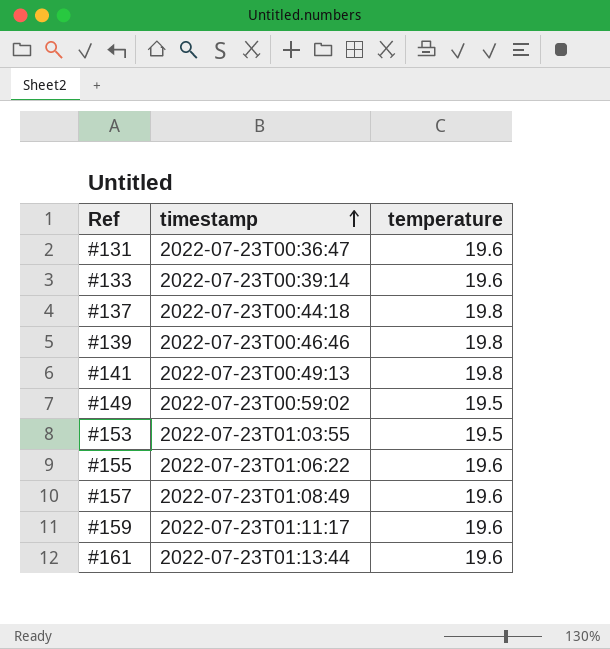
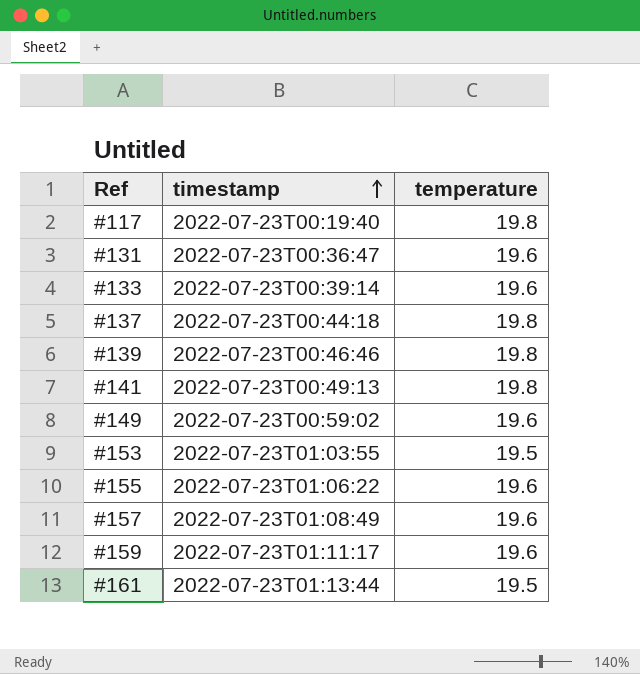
row #117: none -> 2022-07-23T00:19:40 | 19.8
#149 | temperature: 19.5 -> 19.6
#161 | temperature: 19.6 -> 19.5

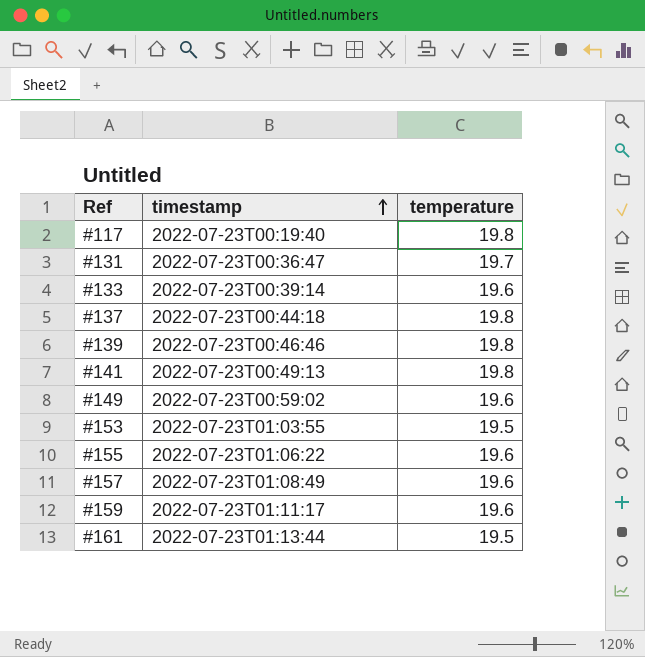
#131 | temperature: 19.6 -> 19.7

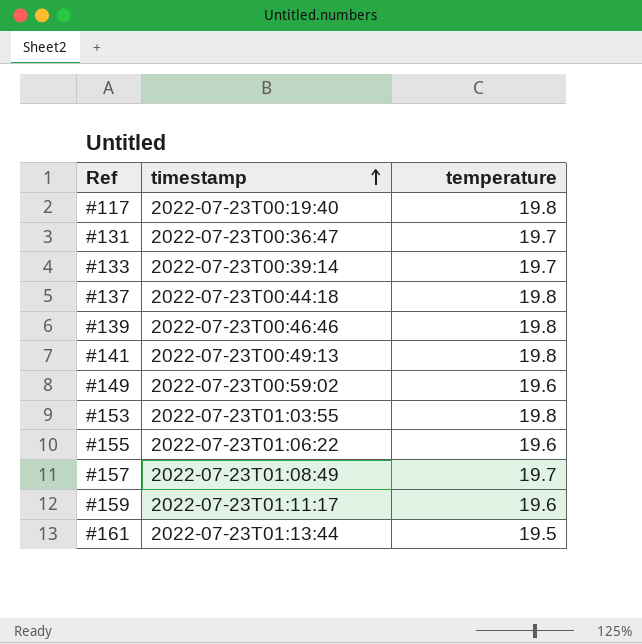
#133 | temperature: 19.6 -> 19.7
#153 | temperature: 19.5 -> 19.8
#157 | temperature: 19.6 -> 19.7

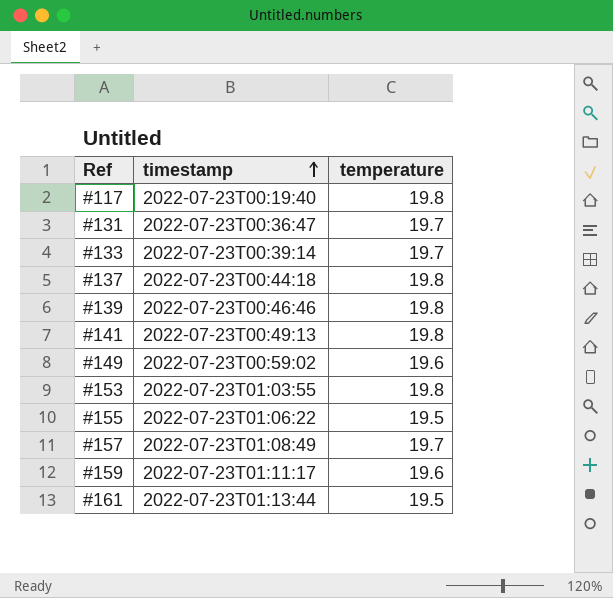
#155 | temperature: 19.6 -> 19.5

